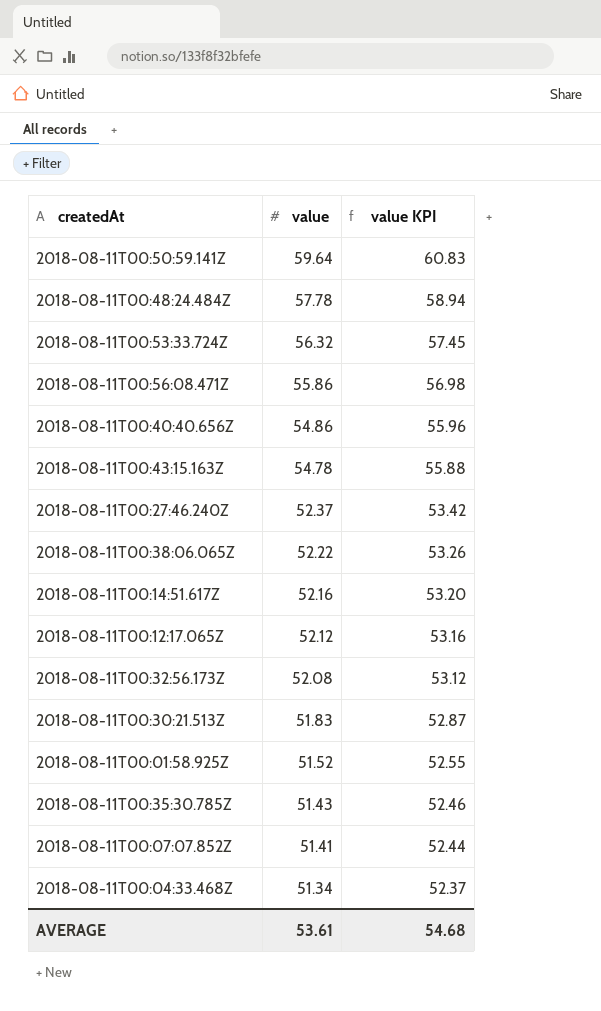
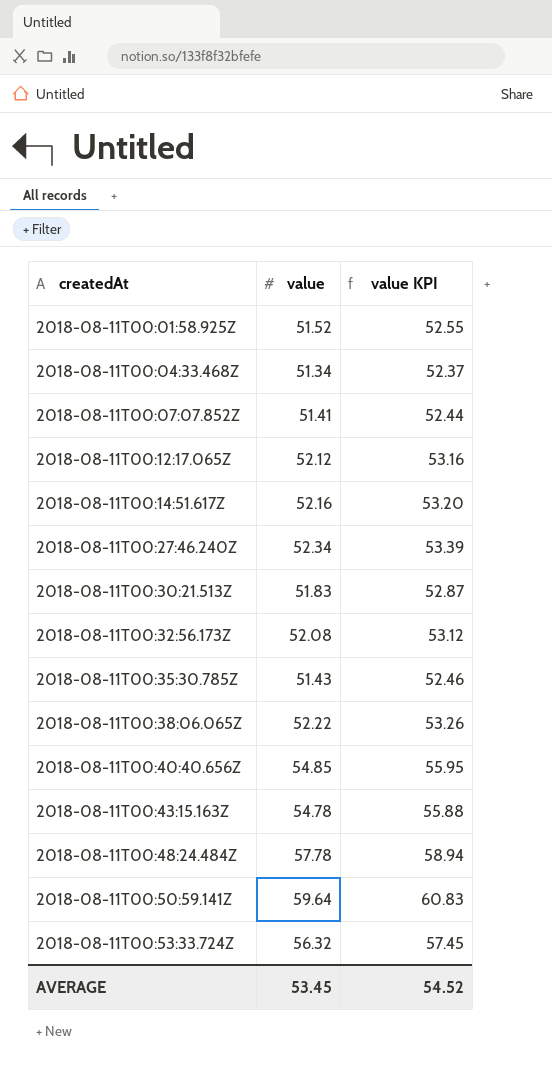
row order: value descending -> createdAt ascending
row 2018-08-11T00:56:08.471Z: 55.86 | 56.98 -> none
2018-08-11T00:27:46.240Z | value: 52.37 -> 52.34
2018-08-11T00:27:46.240Z | value KPI: 53.42 -> 53.39
2018-08-11T00:40:40.656Z | value: 54.86 -> 54.85
2018-08-11T00:40:40.656Z | value KPI: 55.96 -> 55.95
AVERAGE | value: 53.61 -> 53.45
AVERAGE | value KPI: 54.68 -> 54.52

